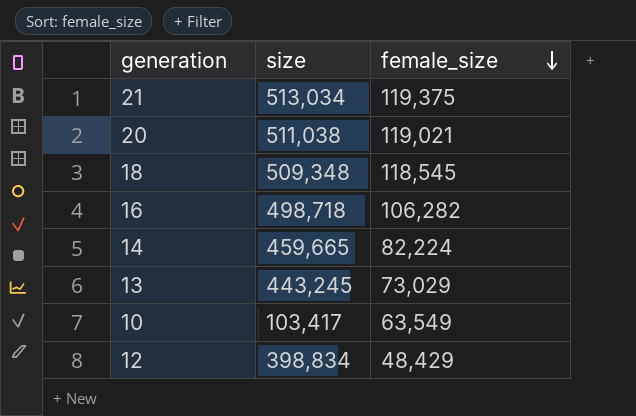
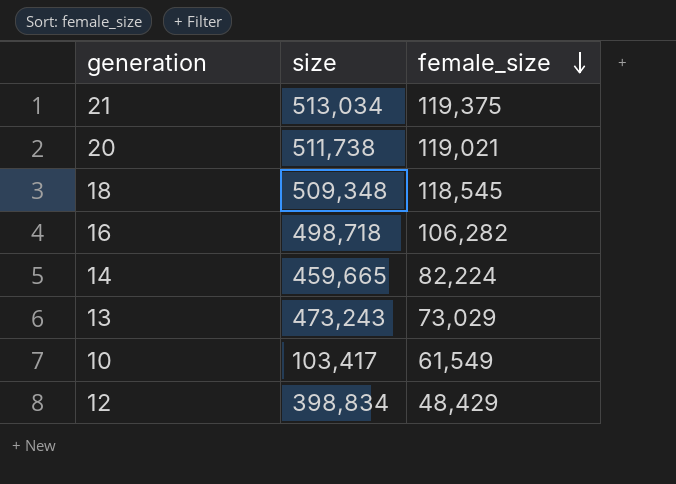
20 | size: 511,038 -> 511,738
13 | size: 443,245 -> 473,243
10 | female_size: 63,549 -> 61,549

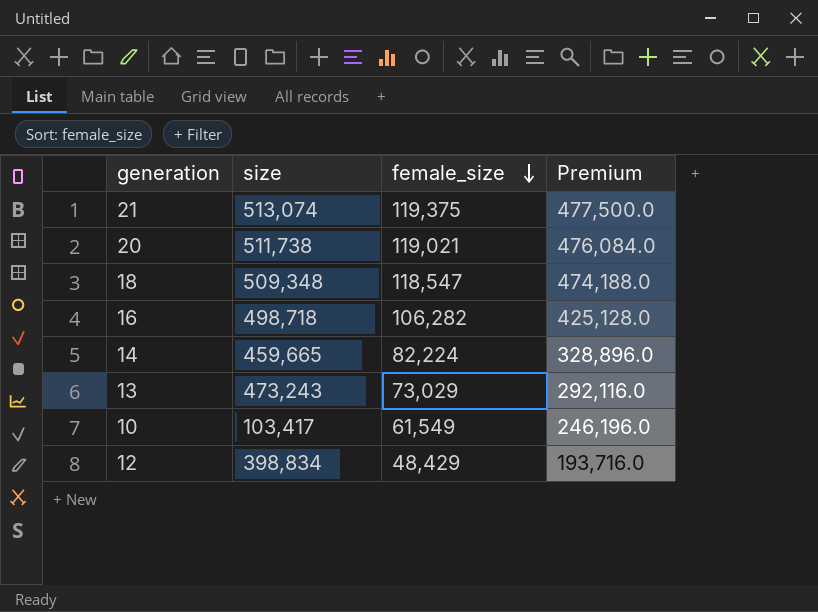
column Premium | formula: none -> [female_size] * 4
21 | size: 513,034 -> 513,074
18 | female_size: 118,545 -> 118,547

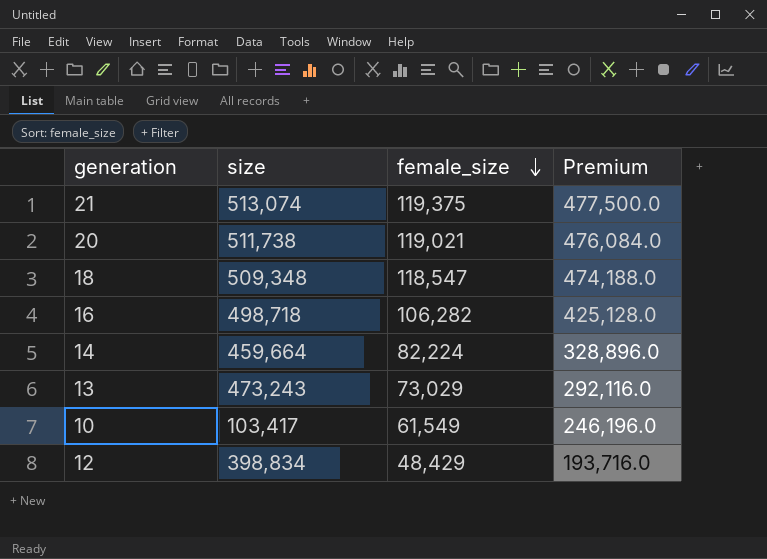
14 | size: 459,665 -> 459,664

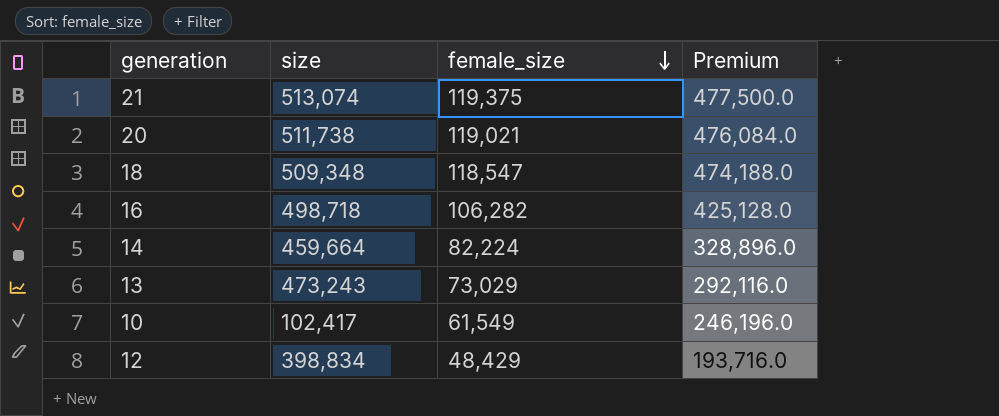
10 | size: 103,417 -> 102,417

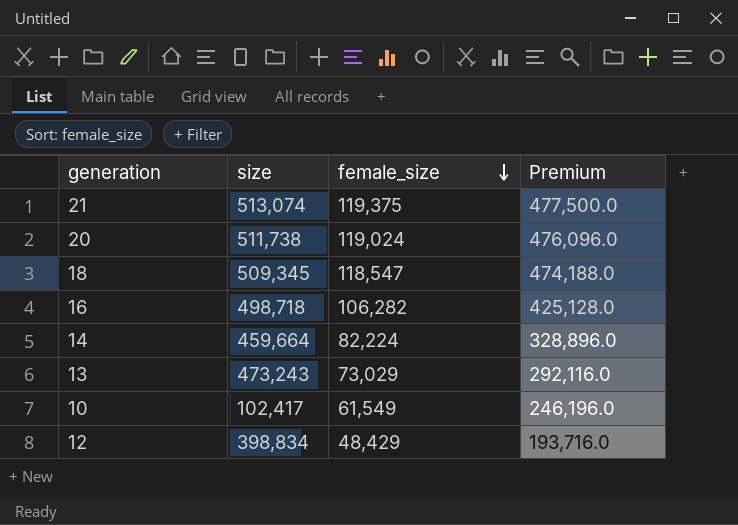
20 | female_size: 119,021 -> 119,024
20 | Premium: 476,084.0 -> 476,096.0
18 | size: 509,348 -> 509,345

